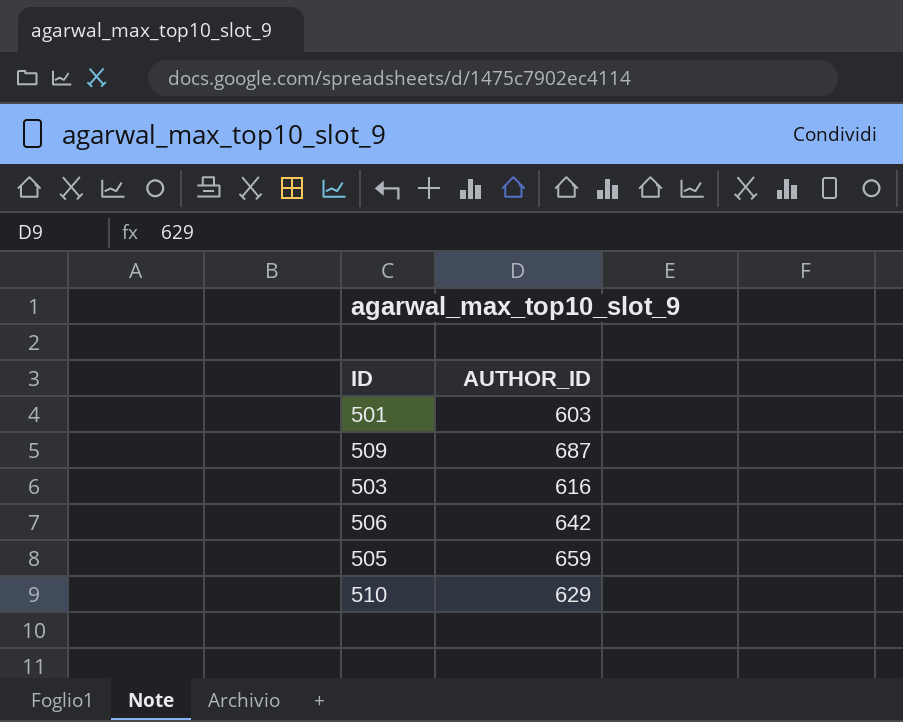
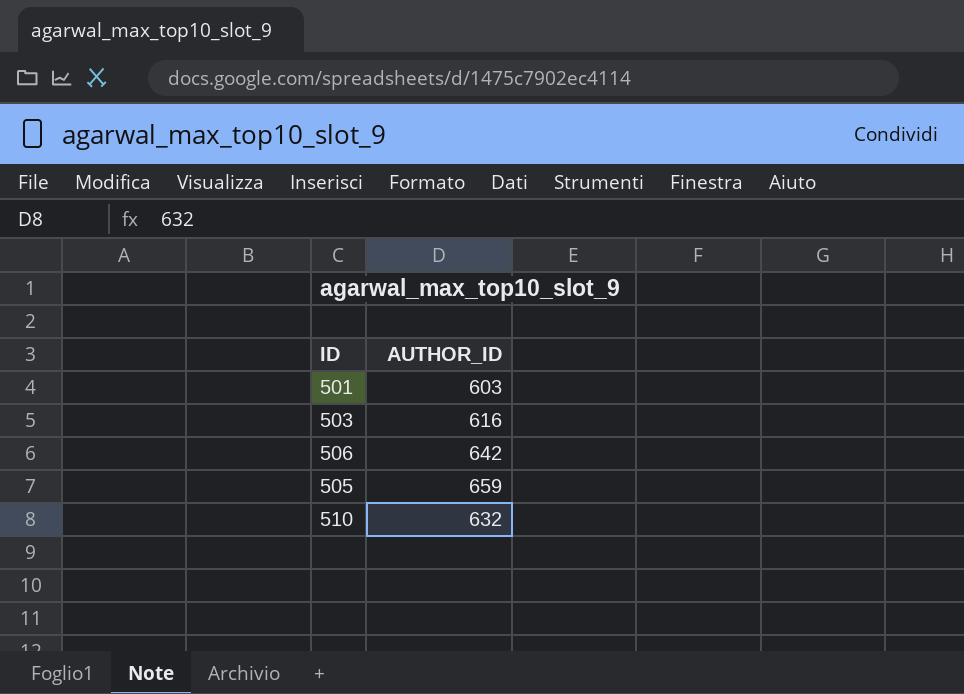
row 509: 687 -> none
510 | AUTHOR_ID: 629 -> 632

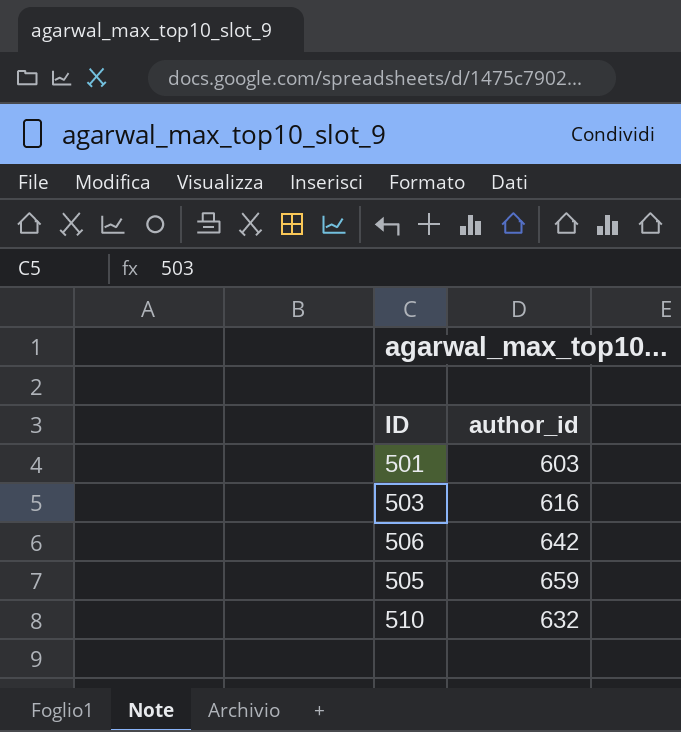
column name: AUTHOR_ID -> author_id

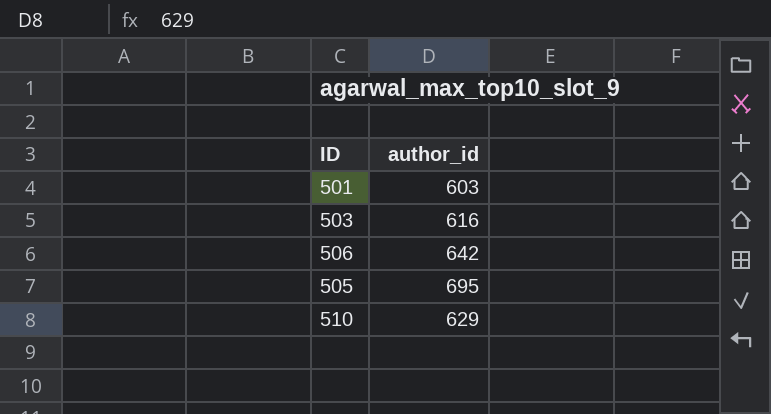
505 | author_id: 659 -> 695
510 | author_id: 632 -> 629

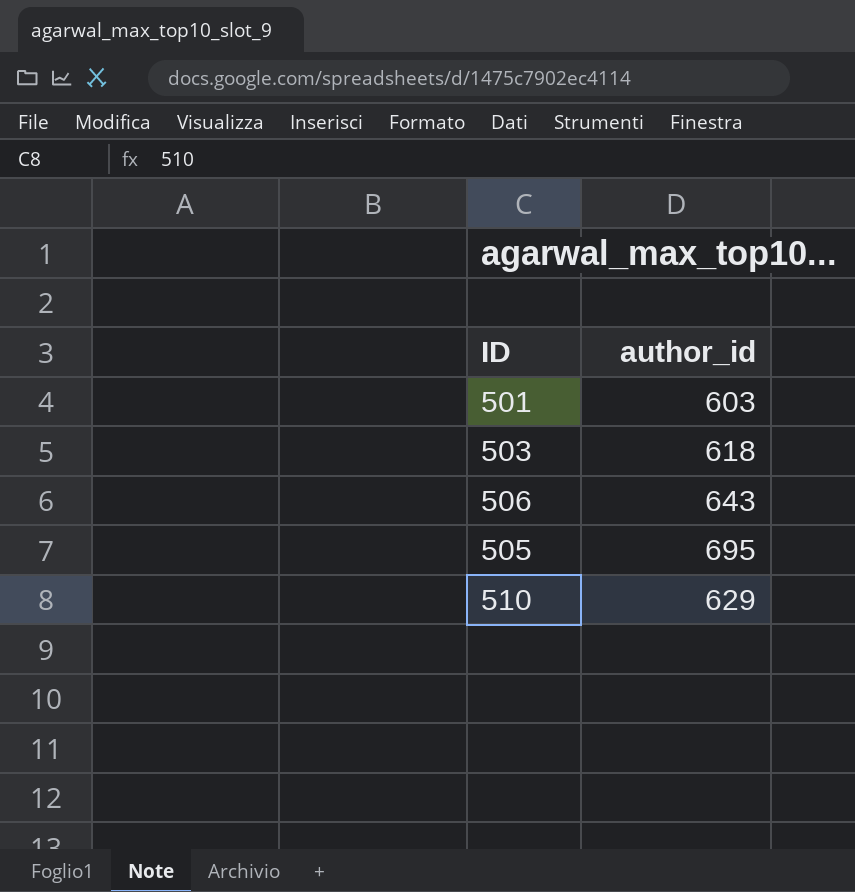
503 | author_id: 616 -> 618
506 | author_id: 642 -> 643

